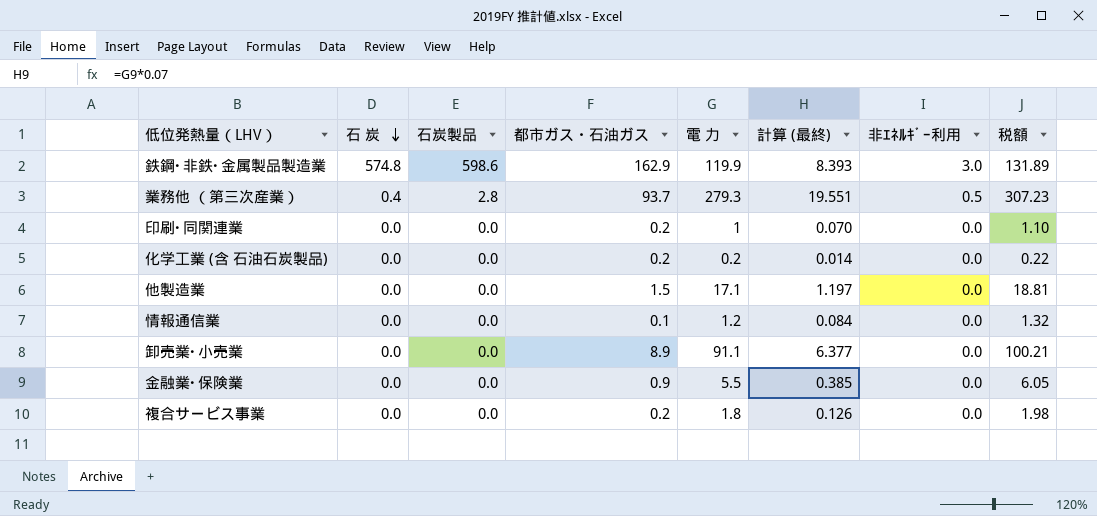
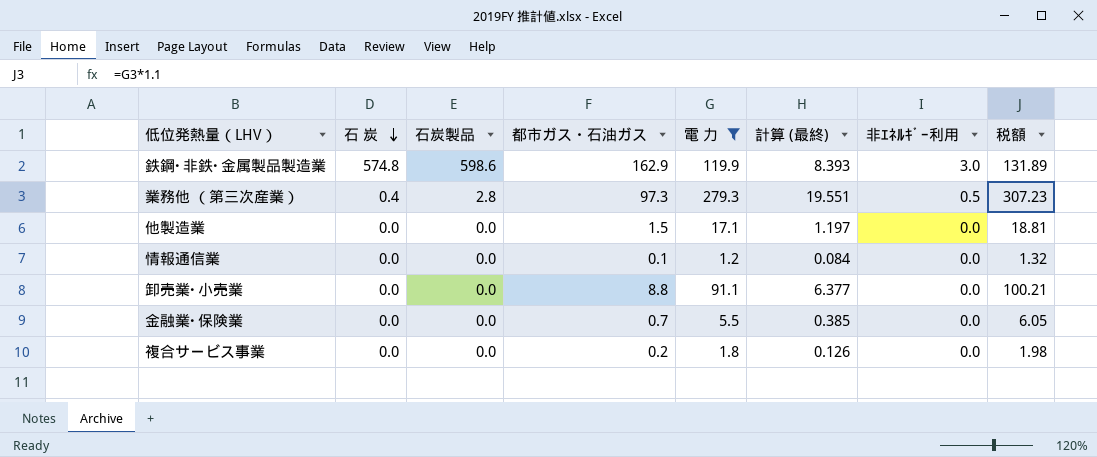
filter: none -> 電 力 >= 1.2
業務他 （第三次産業） | 都市ガス・石油ガス: 93.7 -> 97.3
卸売業･小売業 | 都市ガス・石油ガス: 8.9 -> 8.8
金融業･保険業 | 都市ガス・石油ガス: 0.9 -> 0.7

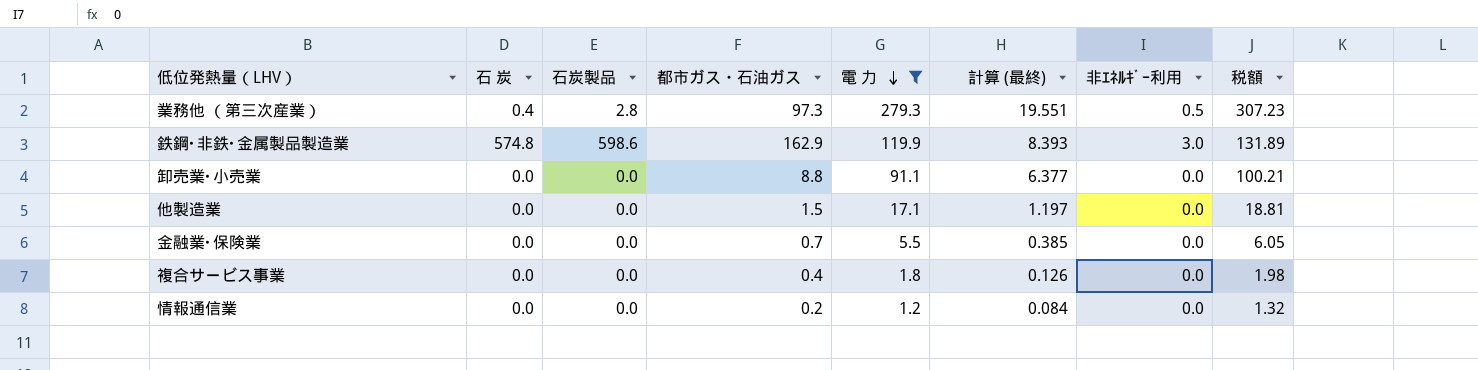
row order: 石 炭 descending -> 電 力 descending
複合サービス事業 | 都市ガス・石油ガス: 0.2 -> 0.4
情報通信業 | 都市ガス・石油ガス: 0.1 -> 0.2

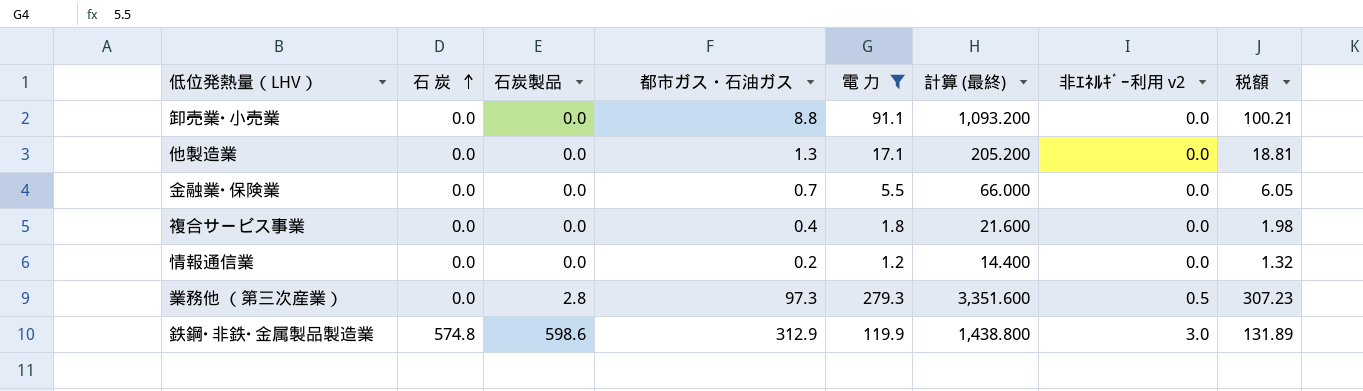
row order: 電 力 descending -> 石 炭 ascending
column 計算 (最終) | formula: [電 力] * 0.07 -> [電 力] * 12
column name: 非ｴﾈﾙｷﾞｰ利用 -> 非ｴﾈﾙｷﾞｰ利用 v2
他製造業 | 都市ガス・石油ガス: 1.5 -> 1.3
業務他 （第三次産業） | 石 炭: 0.4 -> 0.0
鉄鋼･非鉄･金属製品製造業 | 都市ガス・石油ガス: 162.9 -> 312.9

